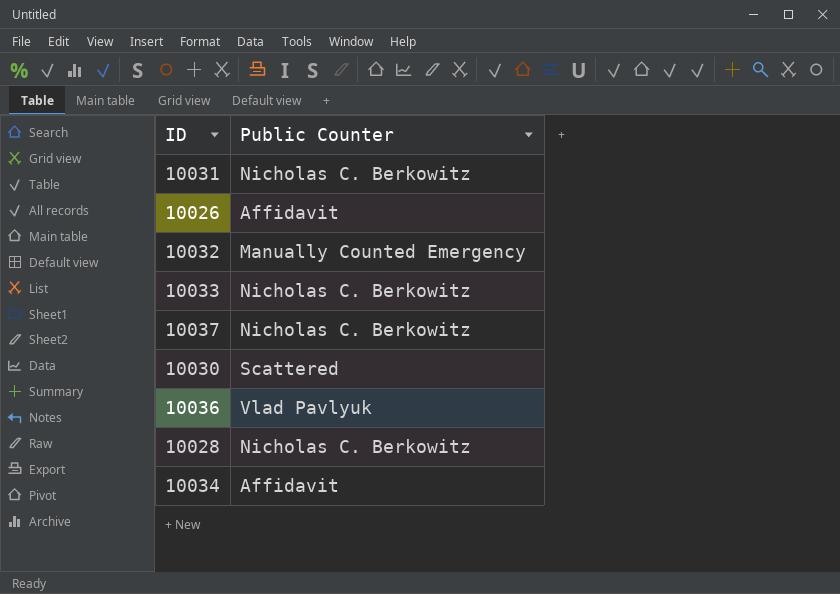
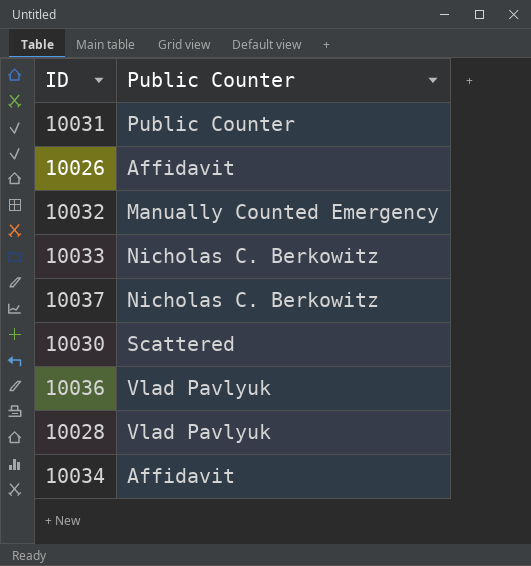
10031 | Public Counter: Nicholas C. Berkowitz -> Public Counter
10028 | Public Counter: Nicholas C. Berkowitz -> Vlad Pavlyuk

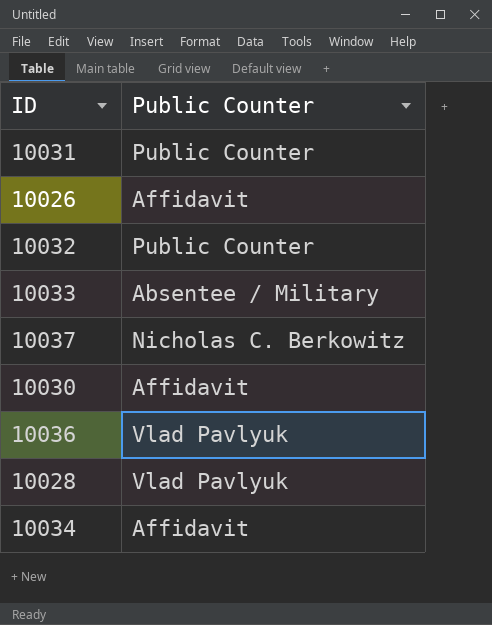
10032 | Public Counter: Manually Counted Emergency -> Public Counter
10033 | Public Counter: Nicholas C. Berkowitz -> Absentee / Military
10030 | Public Counter: Scattered -> Affidavit

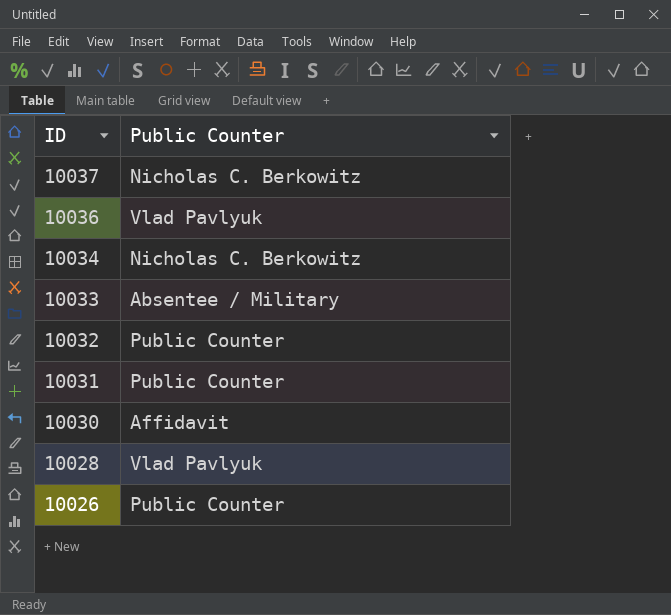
row order: none -> ID descending
10034 | Public Counter: Affidavit -> Nicholas C. Berkowitz
10026 | Public Counter: Affidavit -> Public Counter

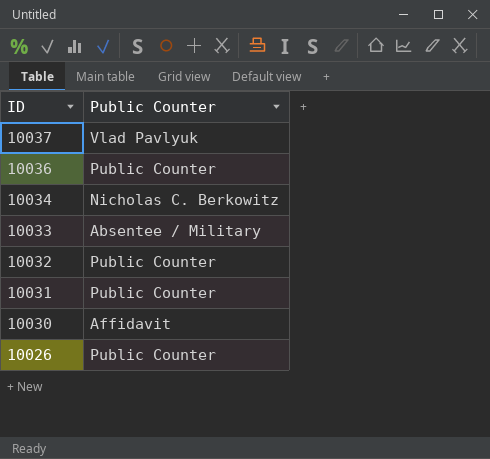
row 10028: Vlad Pavlyuk -> none
10037 | Public Counter: Nicholas C. Berkowitz -> Vlad Pavlyuk
10036 | Public Counter: Vlad Pavlyuk -> Public Counter

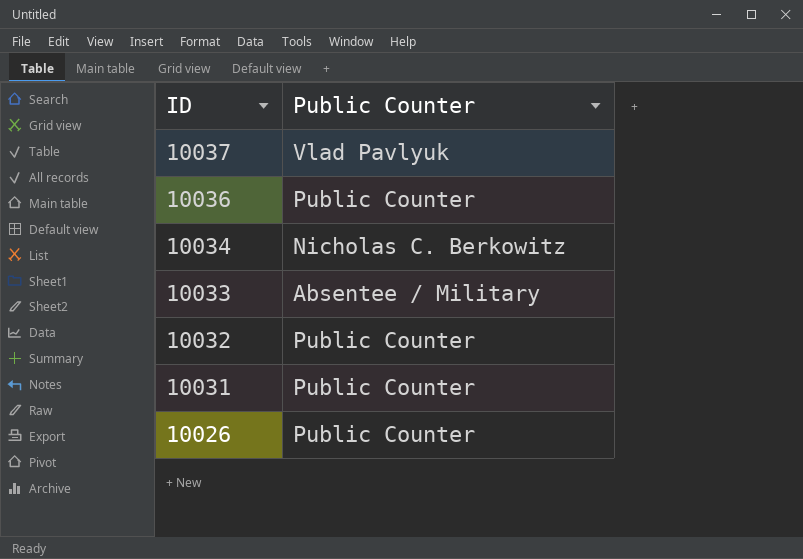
row 10030: Affidavit -> none

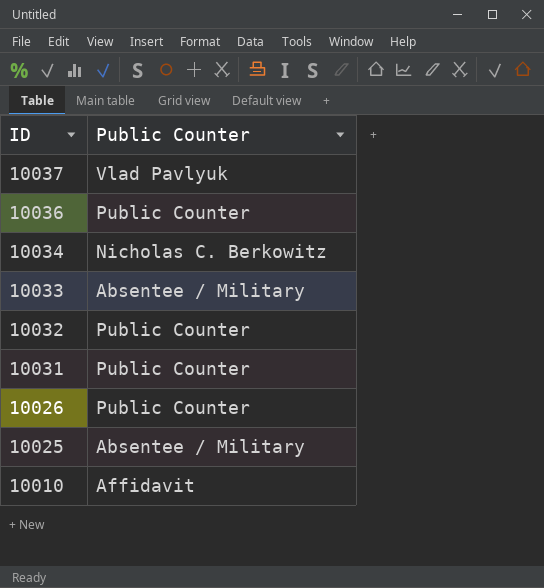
row 10025: none -> Absentee / Military
row 10010: none -> Affidavit

